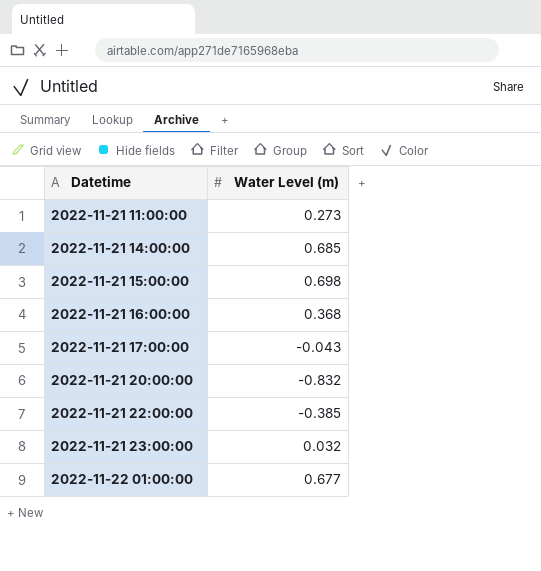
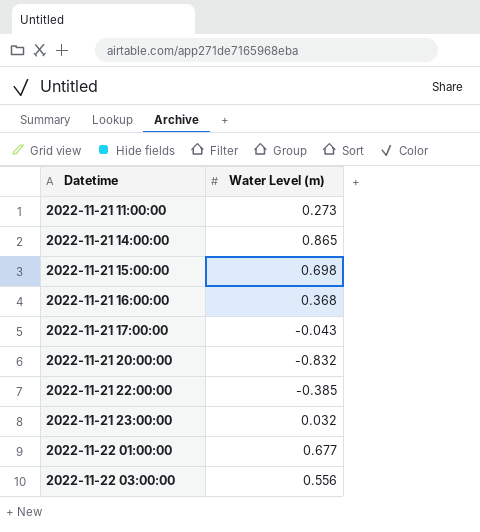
2022-11-21 14:00:00 | Water Level (m): 0.685 -> 0.865
row 2022-11-22 03:00:00: none -> 0.556

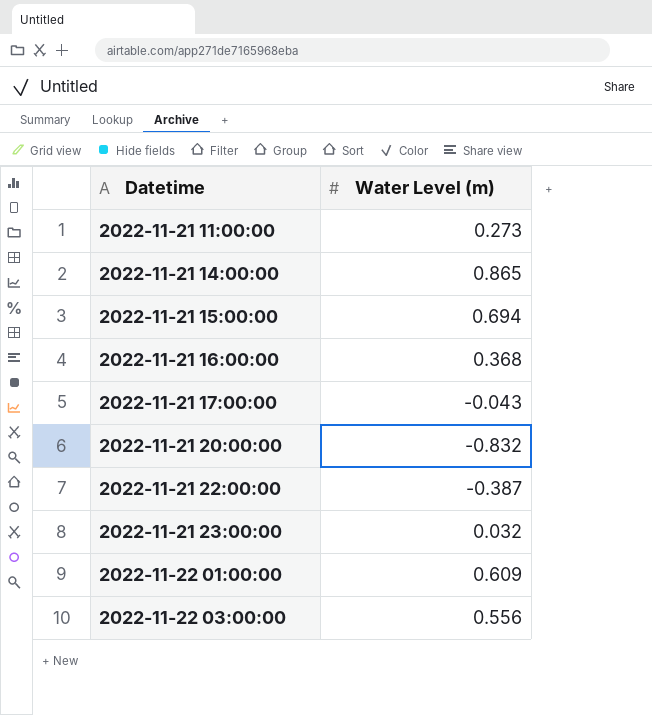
2022-11-21 15:00:00 | Water Level (m): 0.698 -> 0.694
2022-11-21 22:00:00 | Water Level (m): -0.385 -> -0.387
2022-11-22 01:00:00 | Water Level (m): 0.677 -> 0.609

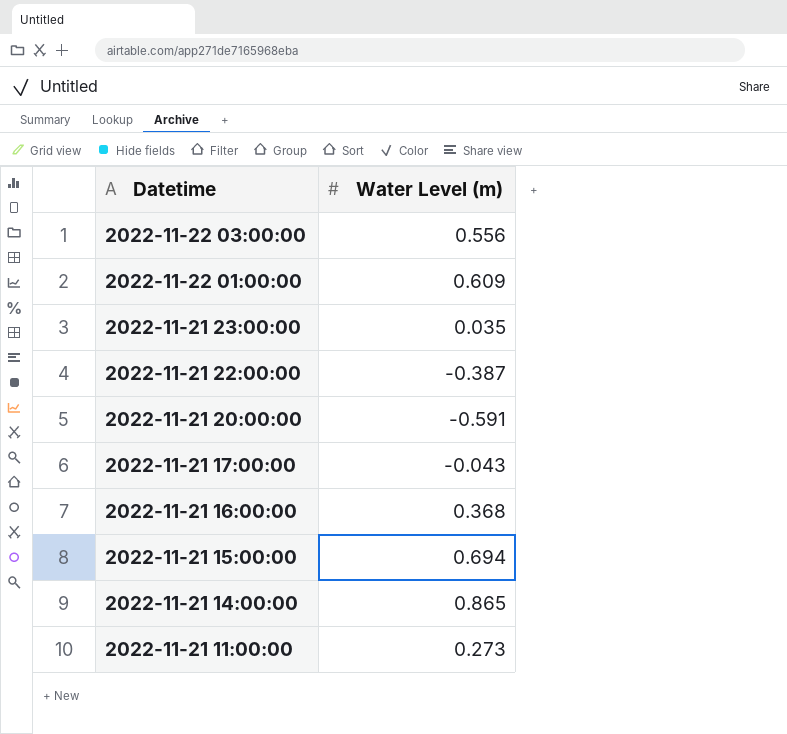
row order: Datetime ascending -> Datetime descending
2022-11-21 23:00:00 | Water Level (m): 0.032 -> 0.035
2022-11-21 20:00:00 | Water Level (m): -0.832 -> -0.591

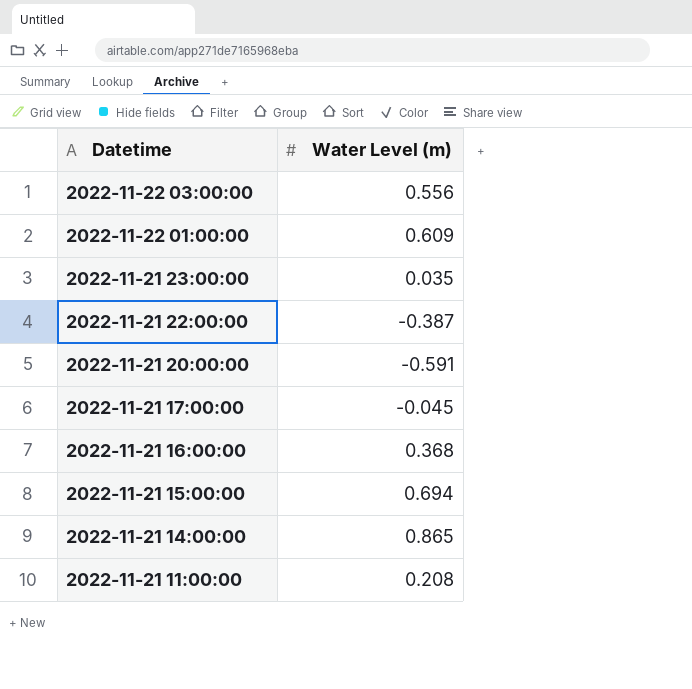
2022-11-21 17:00:00 | Water Level (m): -0.043 -> -0.045
2022-11-21 11:00:00 | Water Level (m): 0.273 -> 0.208

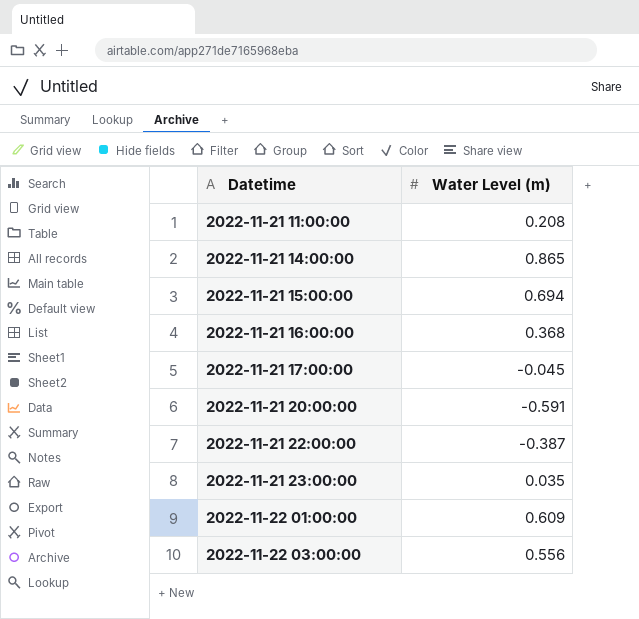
row order: Datetime descending -> Datetime ascending

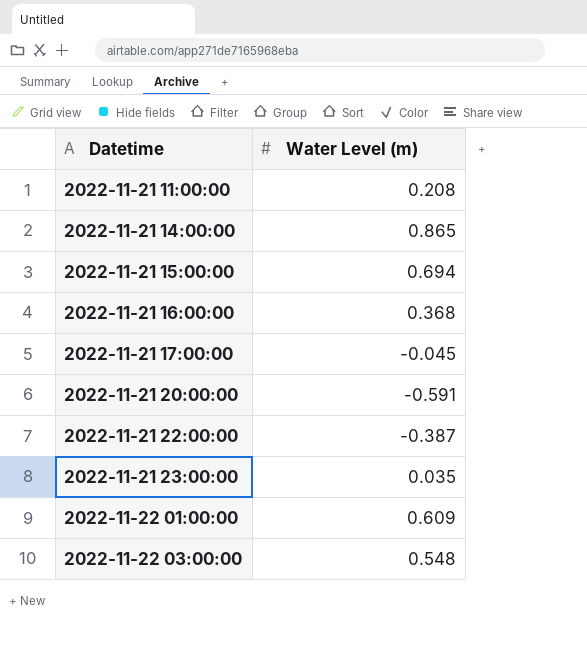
2022-11-22 03:00:00 | Water Level (m): 0.556 -> 0.548

